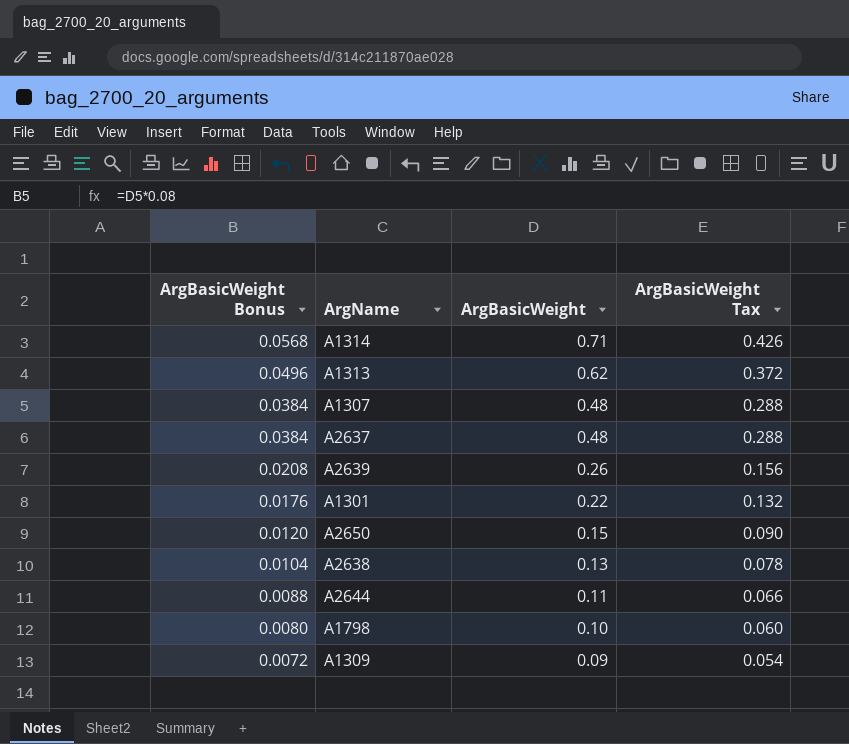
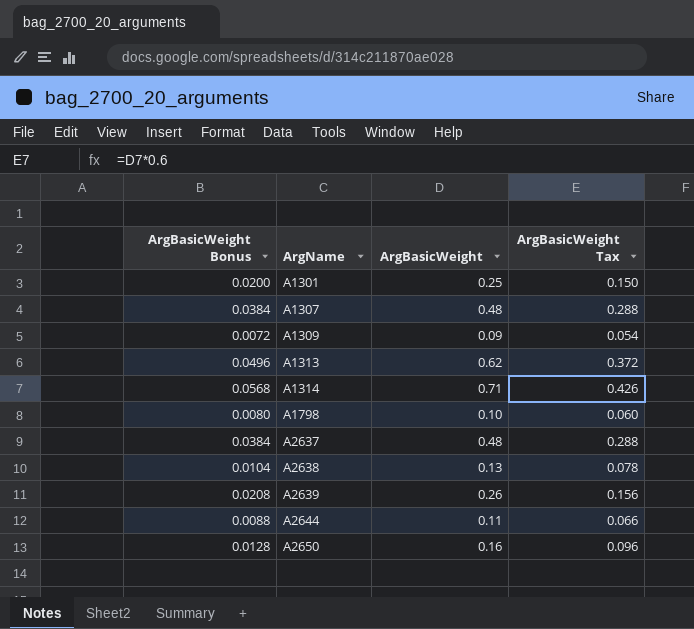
row order: ArgBasicWeight Bonus descending -> ArgName ascending
A1301 | ArgBasicWeight Bonus: 0.0176 -> 0.0200
A1301 | ArgBasicWeight: 0.22 -> 0.25
A1301 | ArgBasicWeight Tax: 0.132 -> 0.150
A2650 | ArgBasicWeight Bonus: 0.0120 -> 0.0128
A2650 | ArgBasicWeight: 0.15 -> 0.16
A2650 | ArgBasicWeight Tax: 0.090 -> 0.096

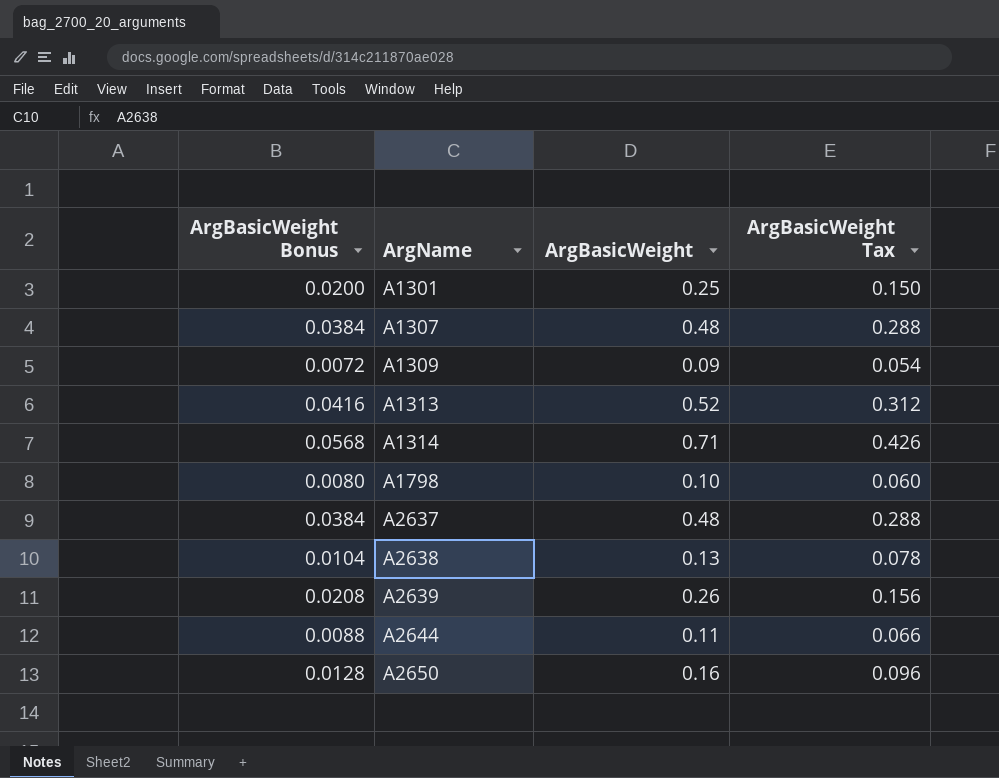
A1313 | ArgBasicWeight Bonus: 0.0496 -> 0.0416
A1313 | ArgBasicWeight: 0.62 -> 0.52
A1313 | ArgBasicWeight Tax: 0.372 -> 0.312

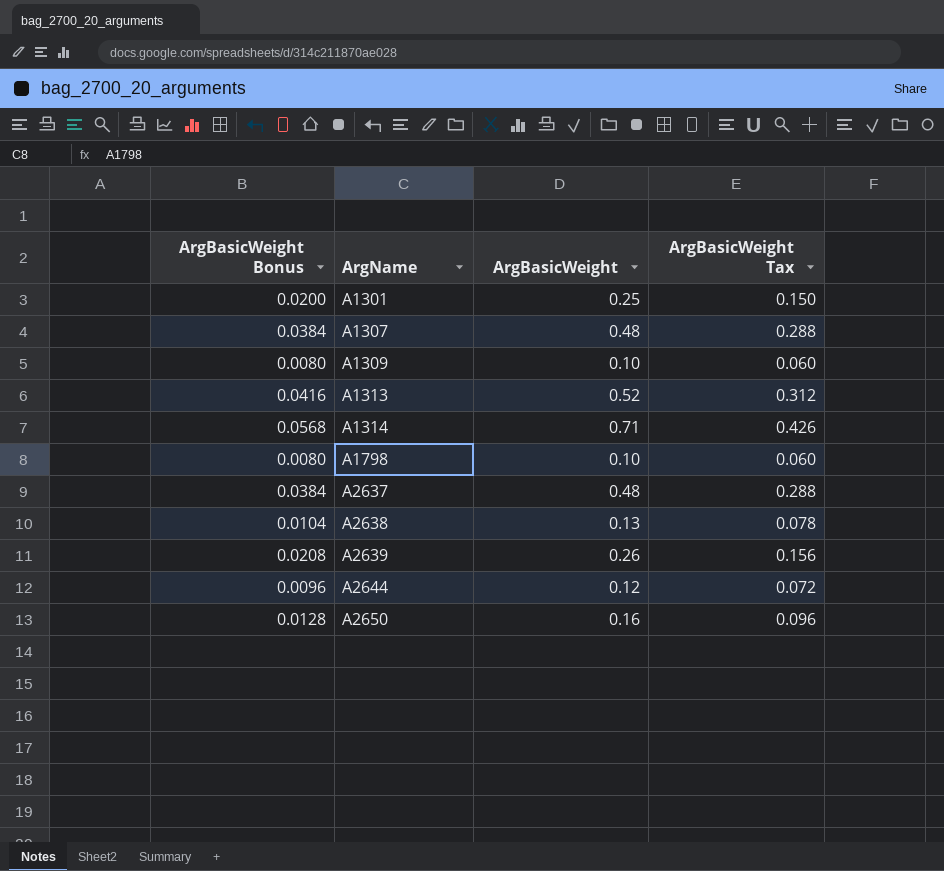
A1309 | ArgBasicWeight Bonus: 0.0072 -> 0.0080
A1309 | ArgBasicWeight: 0.09 -> 0.10
A1309 | ArgBasicWeight Tax: 0.054 -> 0.060
A2644 | ArgBasicWeight Bonus: 0.0088 -> 0.0096
A2644 | ArgBasicWeight: 0.11 -> 0.12
A2644 | ArgBasicWeight Tax: 0.066 -> 0.072

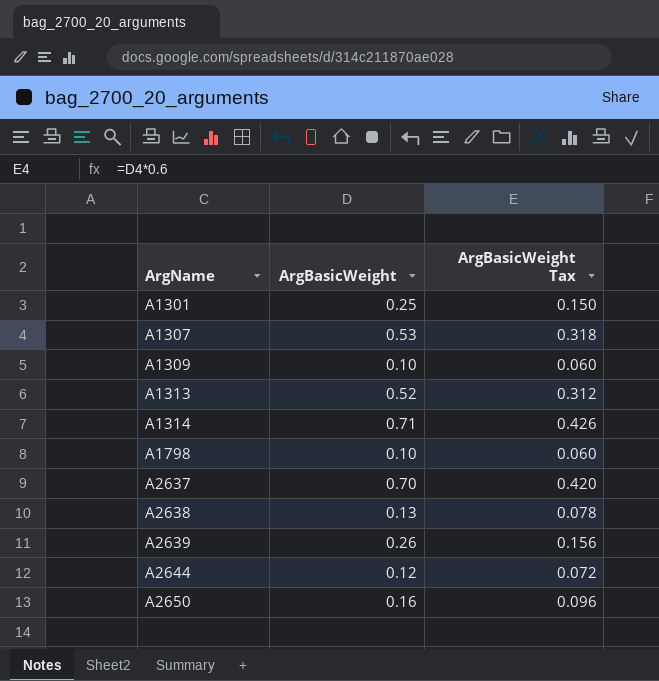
column ArgBasicWeight Bonus | formula: [ArgBasicWeight] * 0.08 -> none
A1307 | ArgBasicWeight: 0.48 -> 0.53
A1307 | ArgBasicWeight Tax: 0.288 -> 0.318
A2637 | ArgBasicWeight: 0.48 -> 0.70
A2637 | ArgBasicWeight Tax: 0.288 -> 0.420

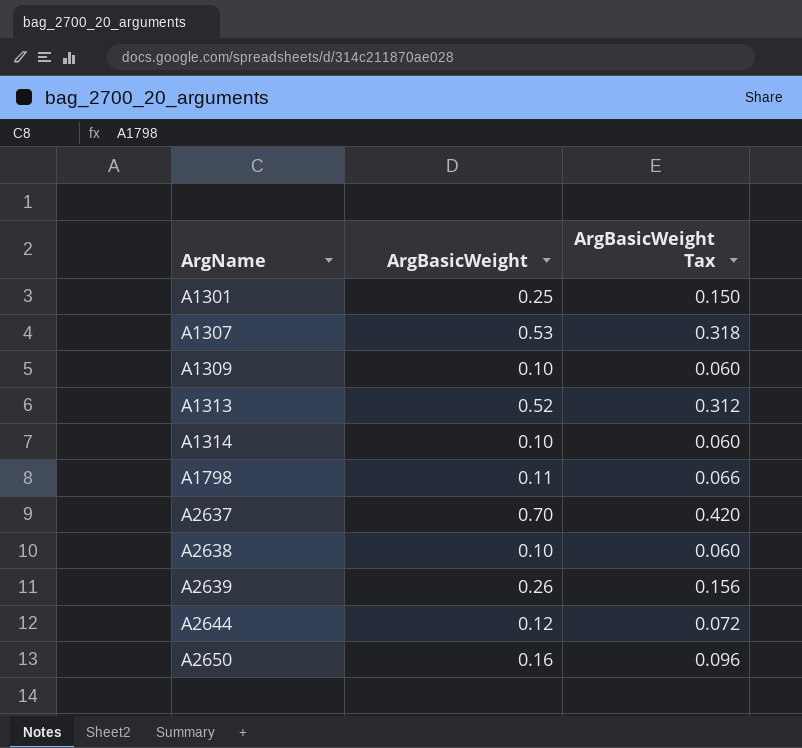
A1314 | ArgBasicWeight: 0.71 -> 0.10
A1314 | ArgBasicWeight Tax: 0.426 -> 0.060
A1798 | ArgBasicWeight: 0.10 -> 0.11
A1798 | ArgBasicWeight Tax: 0.060 -> 0.066
A2638 | ArgBasicWeight: 0.13 -> 0.10
A2638 | ArgBasicWeight Tax: 0.078 -> 0.060

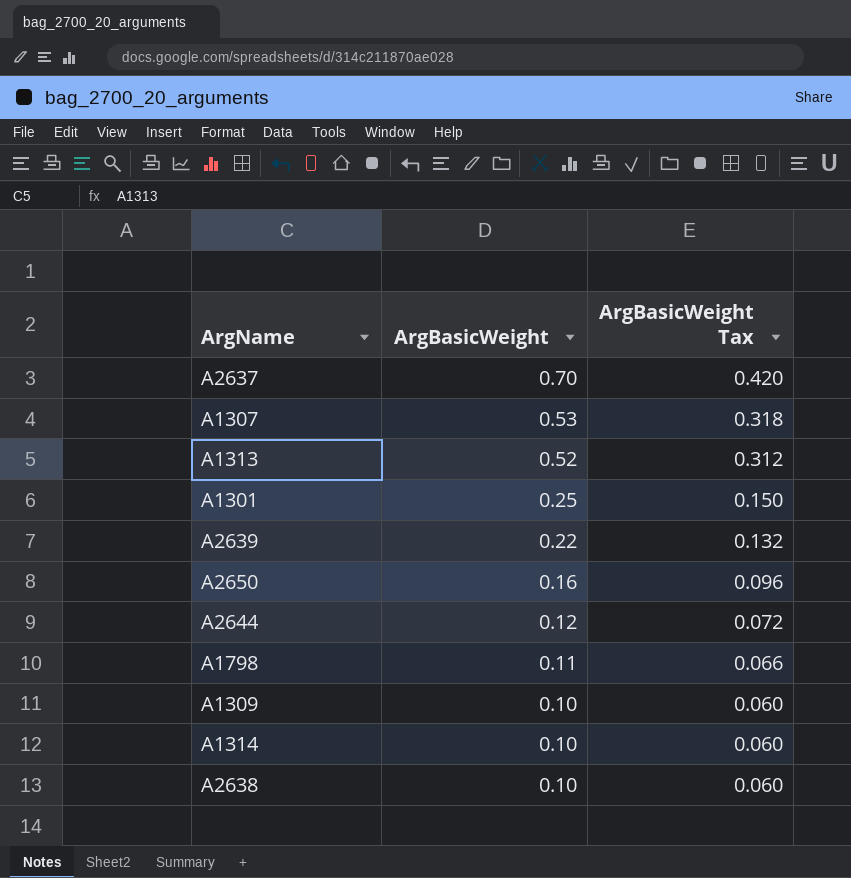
row order: ArgName ascending -> ArgBasicWeight descending
A2639 | ArgBasicWeight: 0.26 -> 0.22
A2639 | ArgBasicWeight Tax: 0.156 -> 0.132

